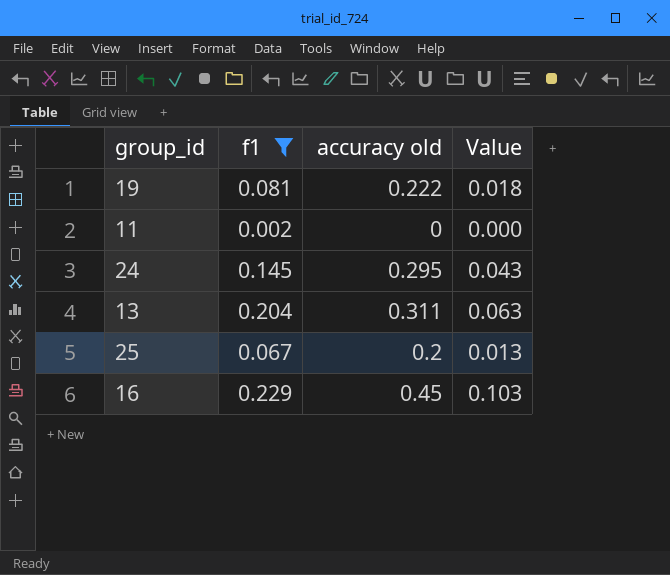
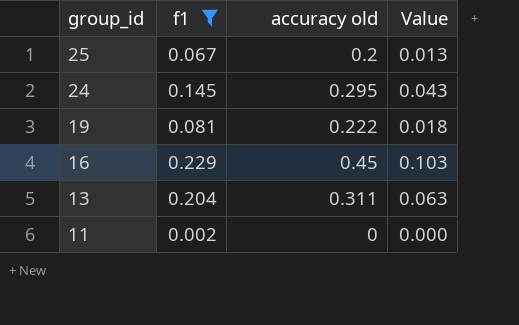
row order: none -> group_id descending

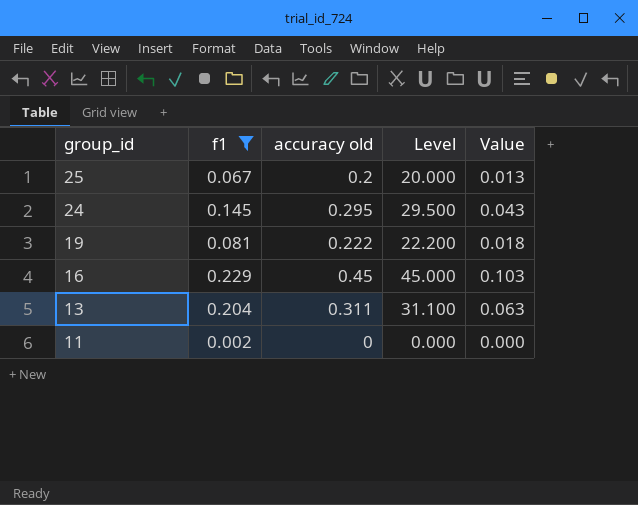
column Level | formula: none -> [accuracy old] * 100

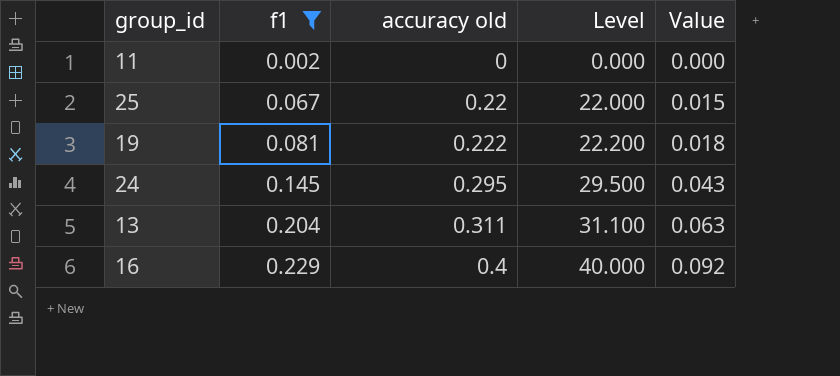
row order: group_id descending -> f1 ascending
25 | accuracy old: 0.2 -> 0.22
25 | Level: 20.000 -> 22.000
25 | Value: 0.013 -> 0.015
16 | accuracy old: 0.45 -> 0.4
16 | Level: 45.000 -> 40.000
16 | Value: 0.103 -> 0.092

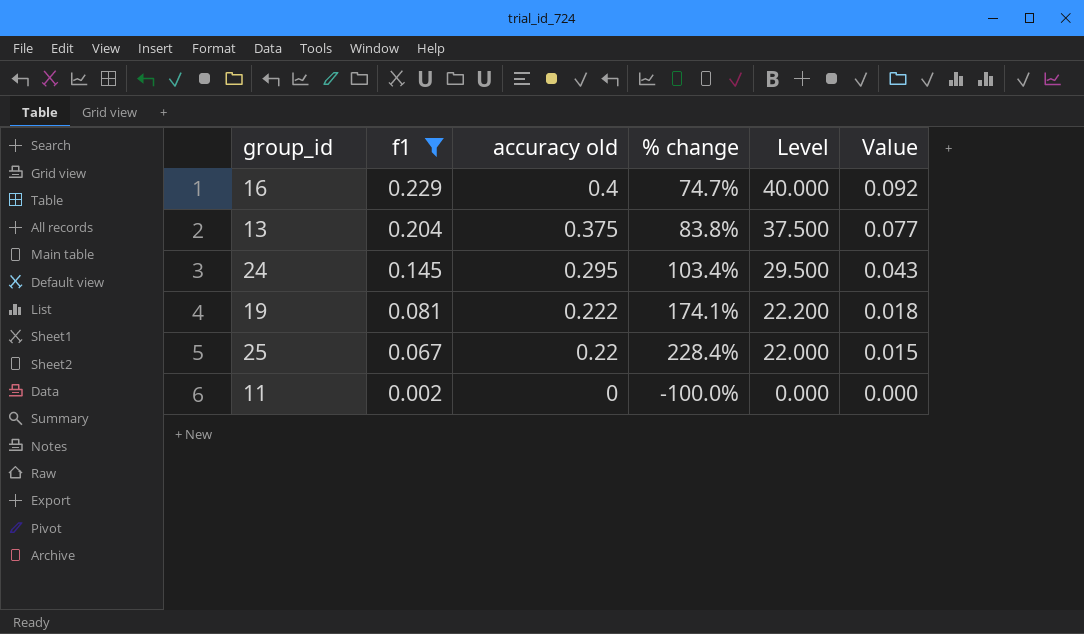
row order: f1 ascending -> f1 descending
column % change | formula: none -> ([accuracy old] - [f1]) / [f1]
13 | accuracy old: 0.311 -> 0.375
13 | Level: 31.100 -> 37.500
13 | Value: 0.063 -> 0.077

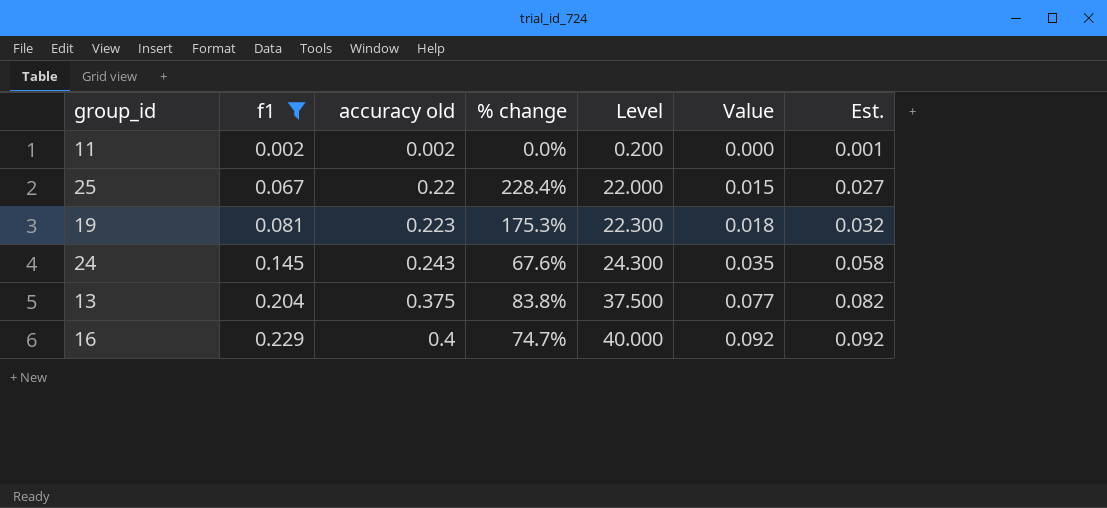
row order: f1 descending -> f1 ascending
column Est. | formula: none -> [f1] * 0.4
11 | accuracy old: 0 -> 0.002
11 | % change: -100.0% -> 0.0%
11 | Level: 0.000 -> 0.200
19 | accuracy old: 0.222 -> 0.223
19 | % change: 174.1% -> 175.3%
19 | Level: 22.200 -> 22.300
24 | accuracy old: 0.295 -> 0.243
24 | % change: 103.4% -> 67.6%
24 | Level: 29.500 -> 24.300
24 | Value: 0.043 -> 0.035

